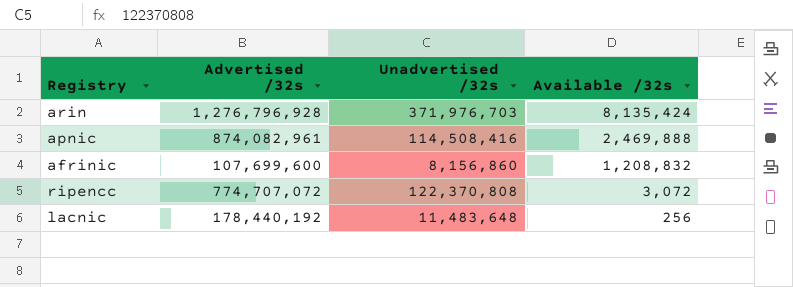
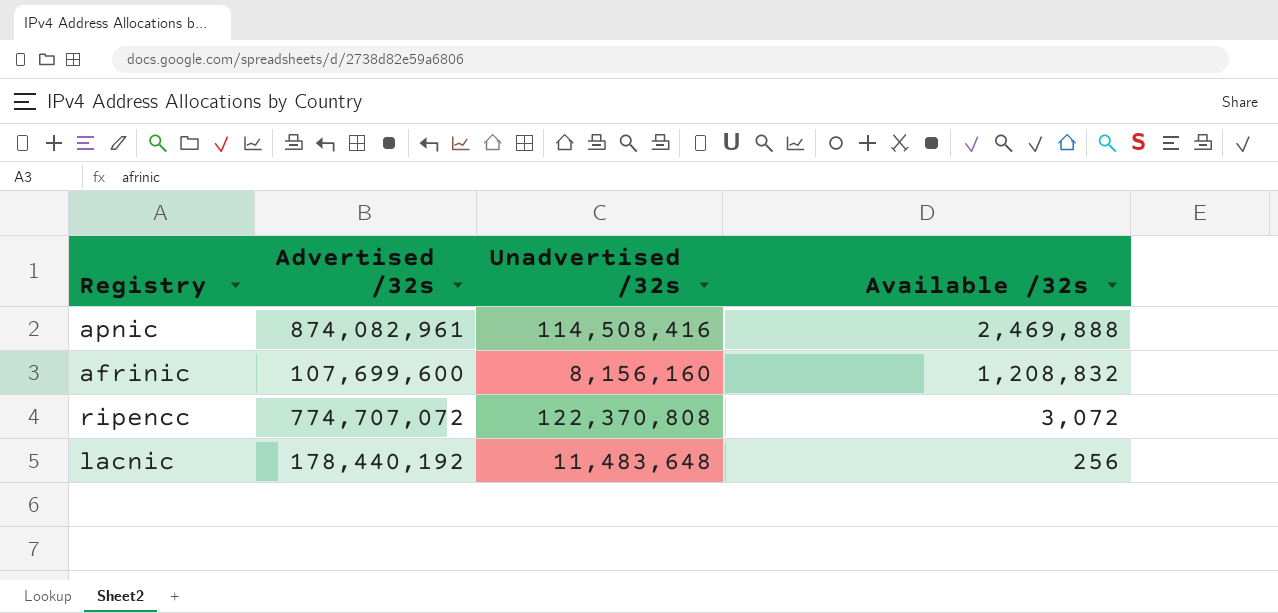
row arin: 1,276,796,928 | 371,976,703 | 8,135,424 -> none
afrinic | Unadvertised /32s: 8,156,860 -> 8,156,160

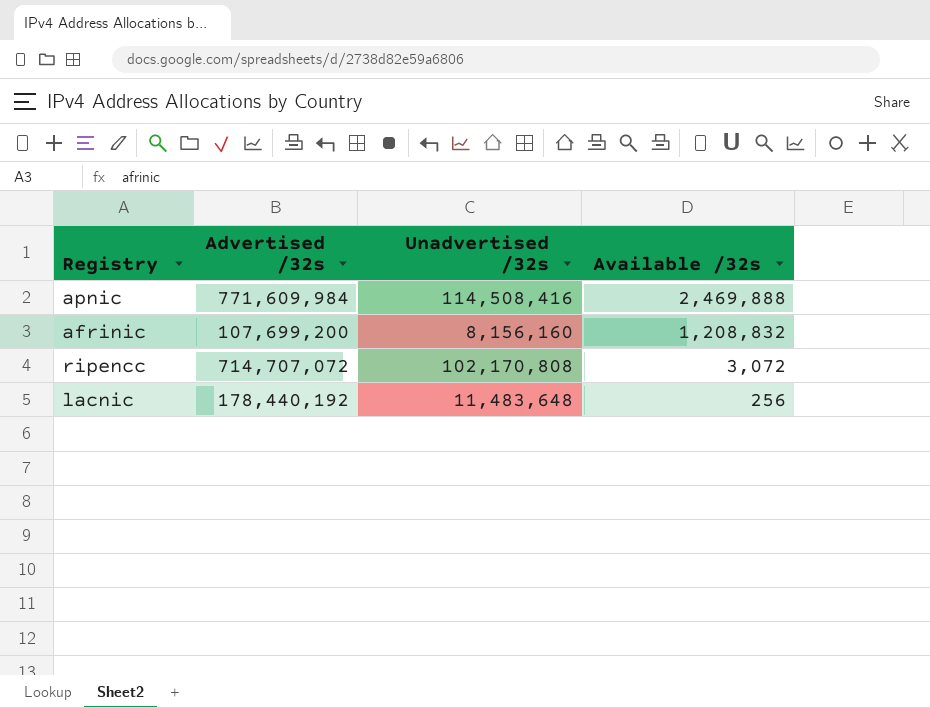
apnic | Advertised /32s: 874,082,961 -> 771,609,984
afrinic | Advertised /32s: 107,699,600 -> 107,699,200
ripencc | Advertised /32s: 774,707,072 -> 714,707,072
ripencc | Unadvertised /32s: 122,370,808 -> 102,170,808

